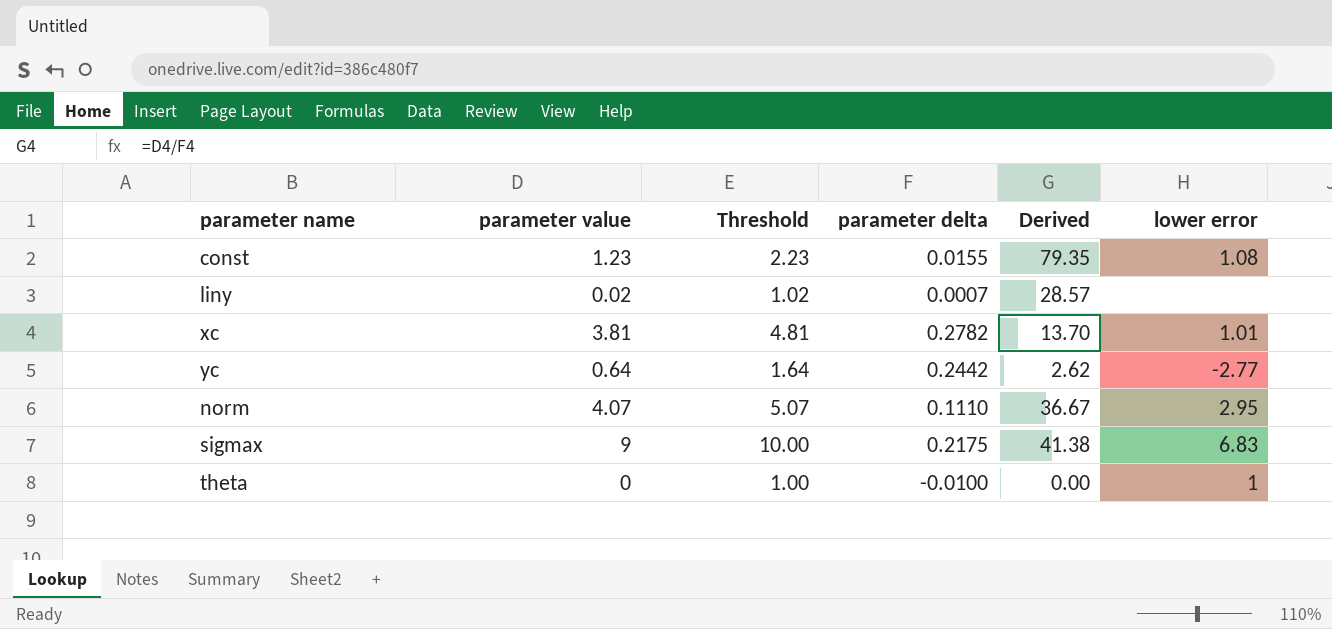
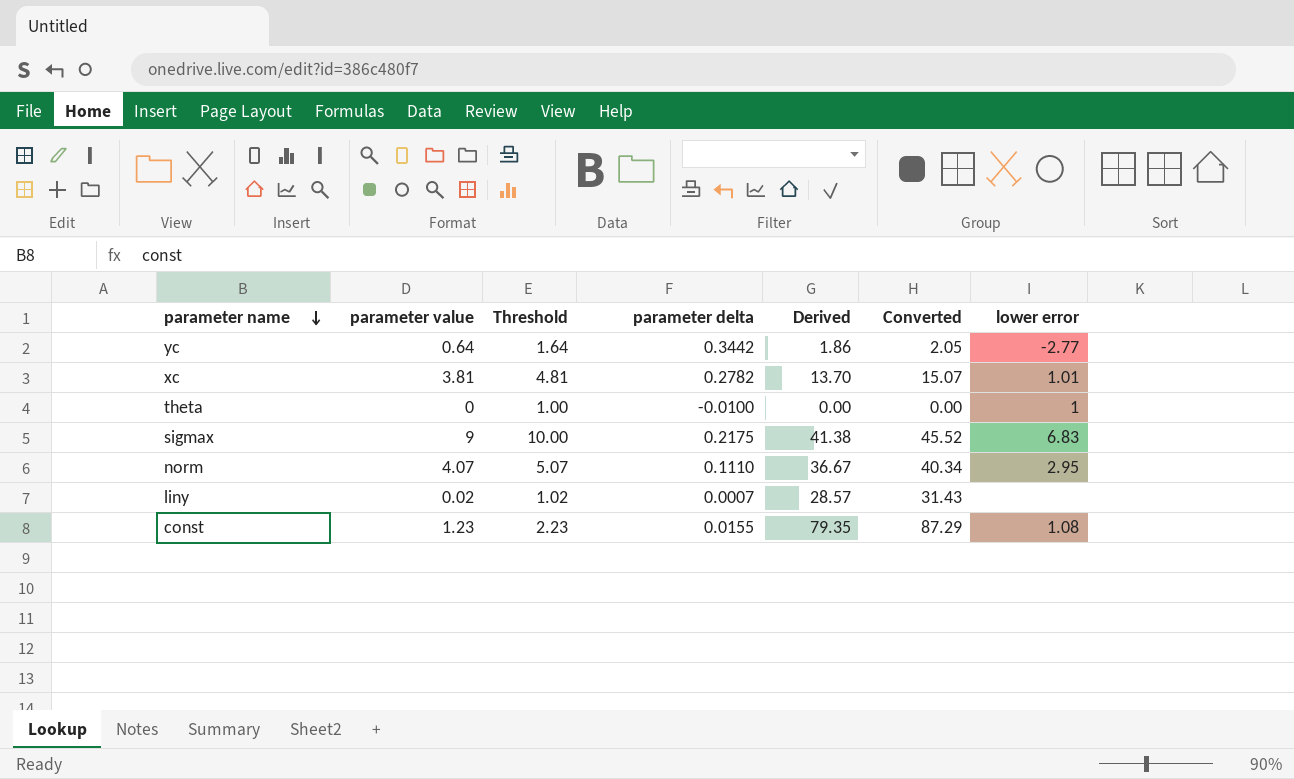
row order: none -> parameter name descending
column Converted | formula: none -> [Derived] * 1.1
yc | parameter delta: 0.2442 -> 0.3442
yc | Derived: 2.62 -> 1.86

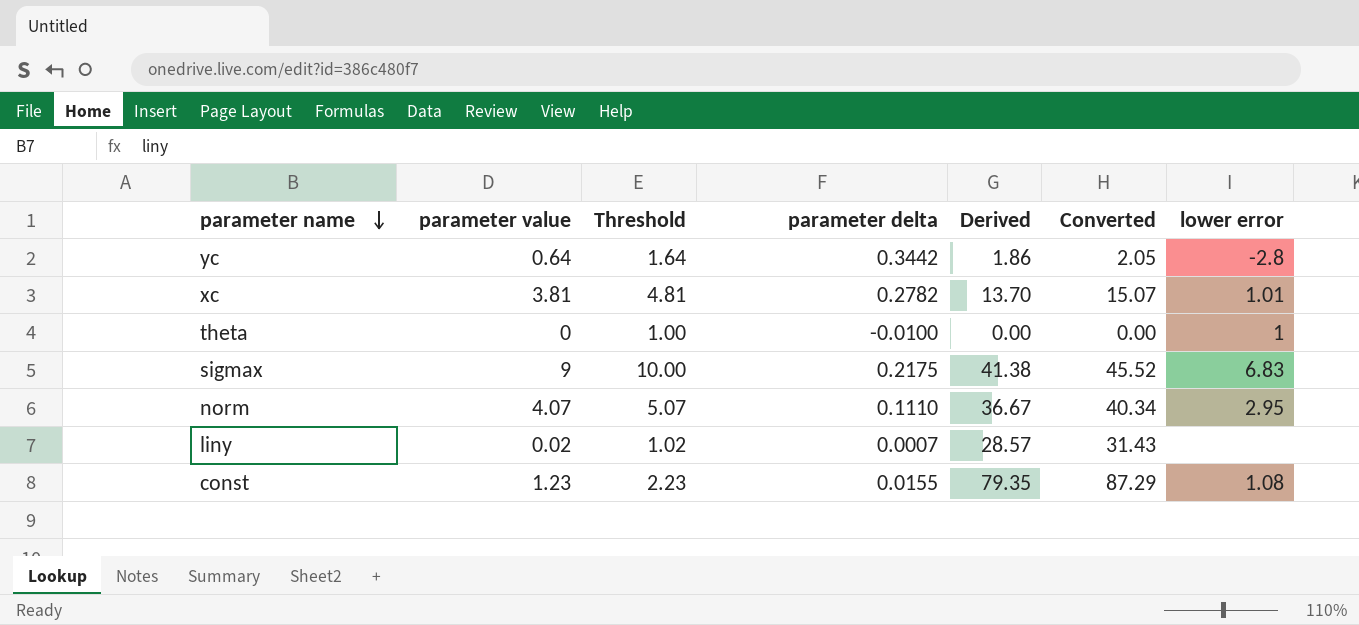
yc | lower error: -2.77 -> -2.8

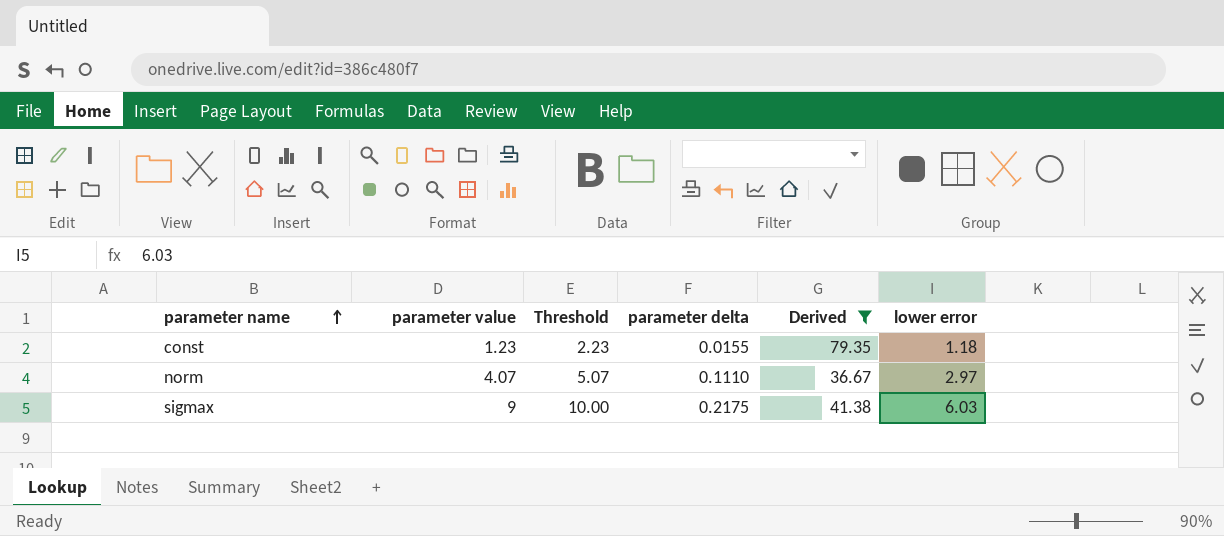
filter: none -> Derived >= 36.67
row order: parameter name descending -> parameter name ascending
column Converted | formula: [Derived] * 1.1 -> none
const | lower error: 1.08 -> 1.18
norm | lower error: 2.95 -> 2.97
sigmax | lower error: 6.83 -> 6.03

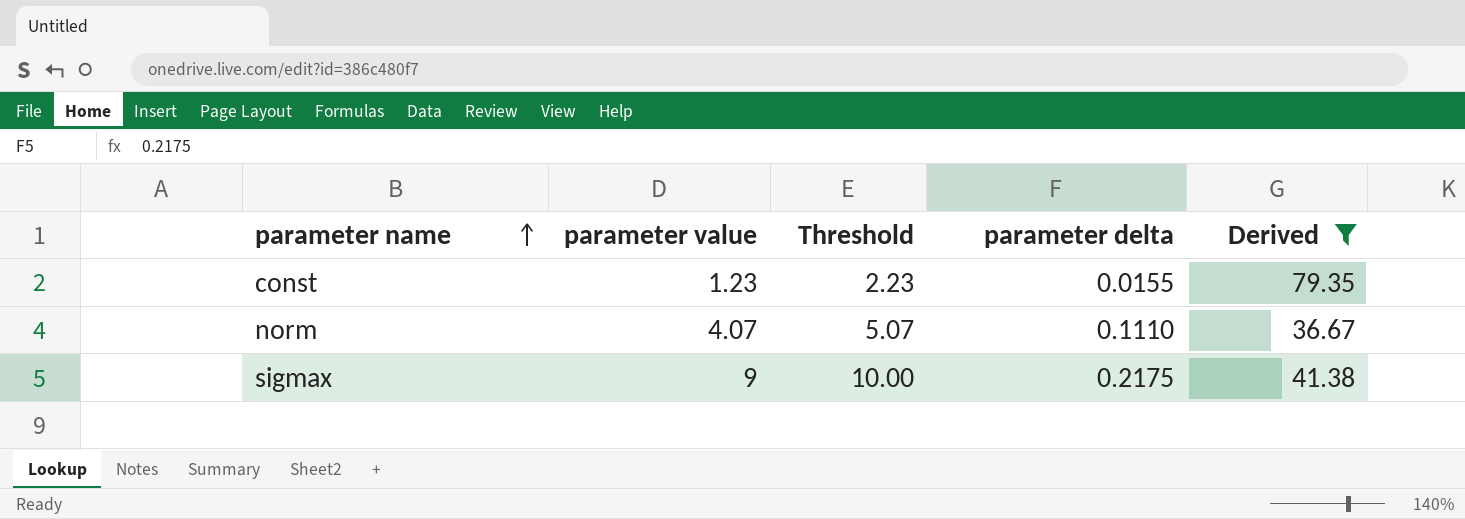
column lower error | position: 6 -> none

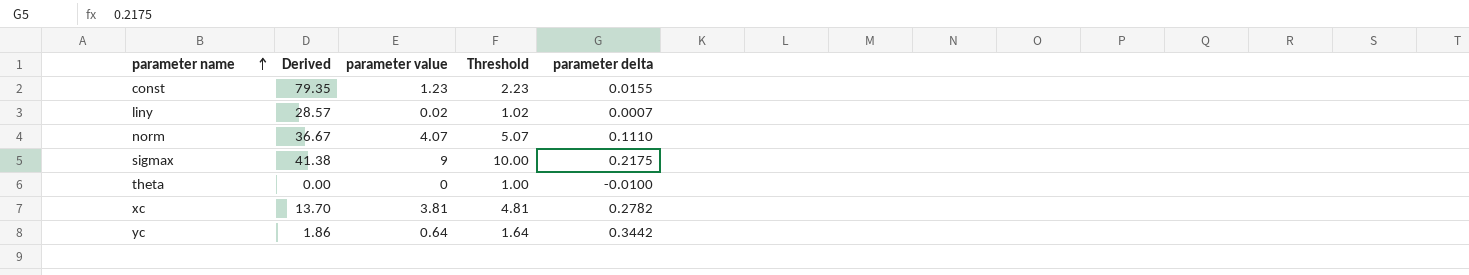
filter: Derived >= 36.67 -> none
column Derived | position: 5 -> 2

